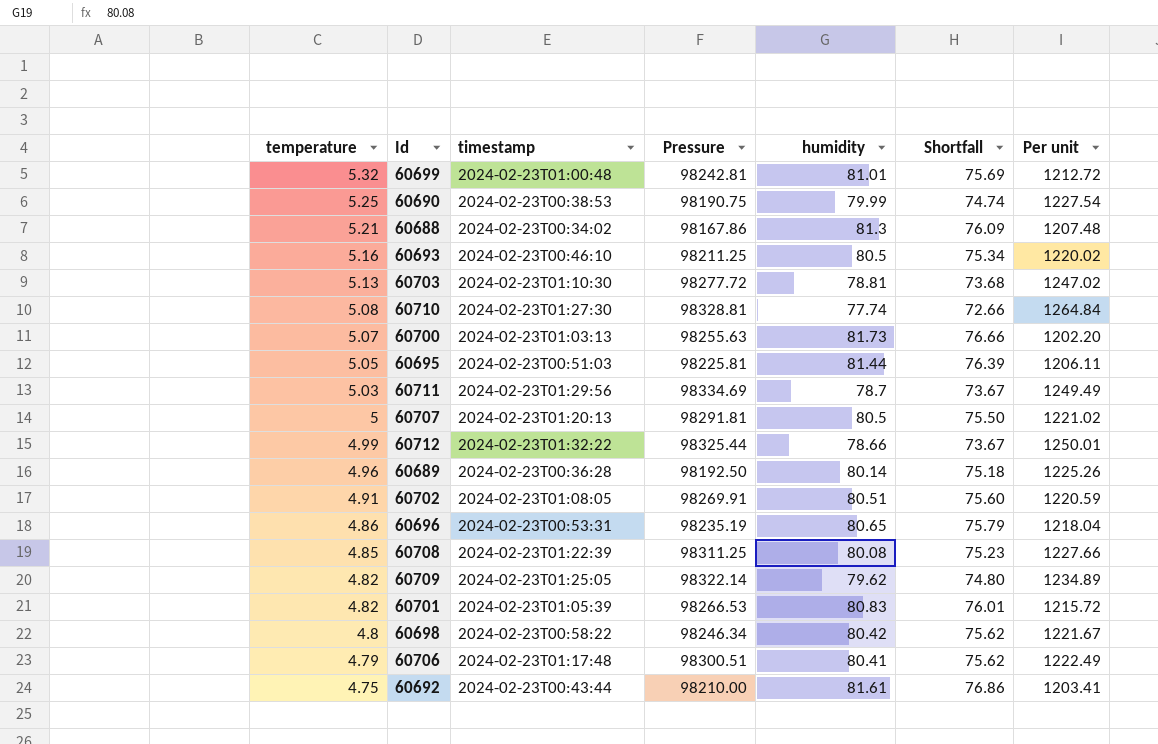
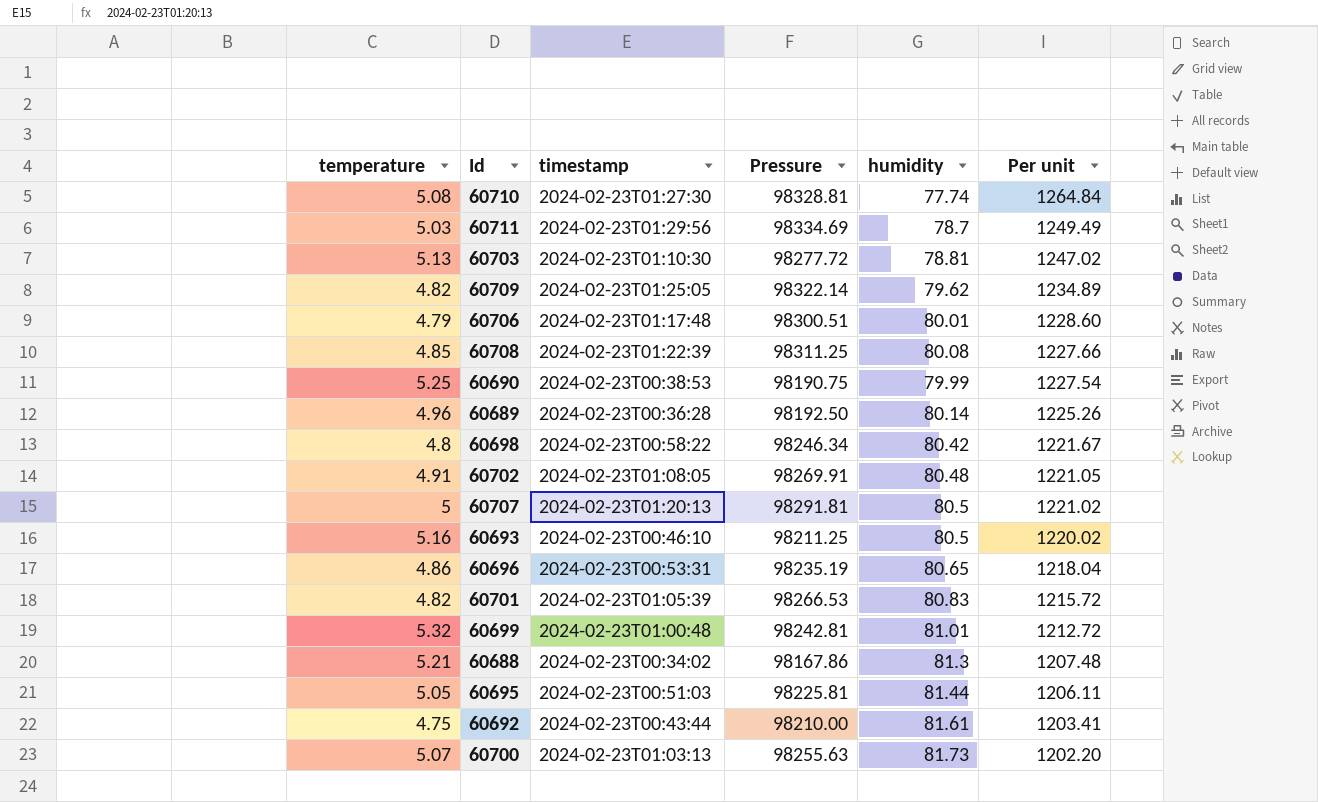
row order: temperature descending -> Per unit descending
column Shortfall | formula: [humidity] - [temperature] -> none
row 60712: 4.99 | 2024-02-23T01:32:22 | 98325.44 | 78.66 | 73.67 | 1250.01 -> none
60706 | humidity: 80.41 -> 80.01
60706 | Per unit: 1222.49 -> 1228.60
60702 | humidity: 80.51 -> 80.48
60702 | Per unit: 1220.59 -> 1221.05

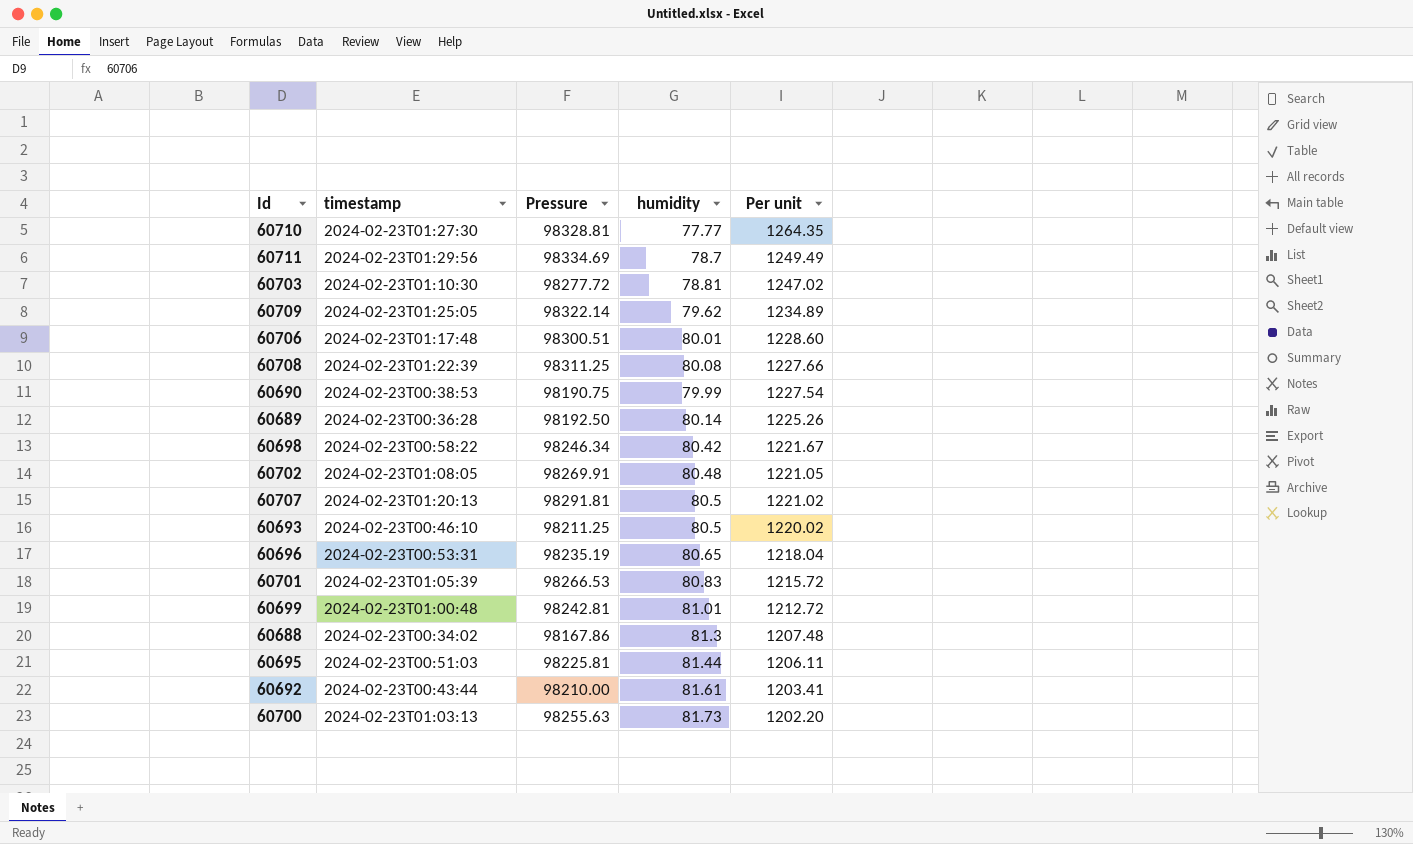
column temperature | position: 1 -> none
60710 | humidity: 77.74 -> 77.77
60710 | Per unit: 1264.84 -> 1264.35

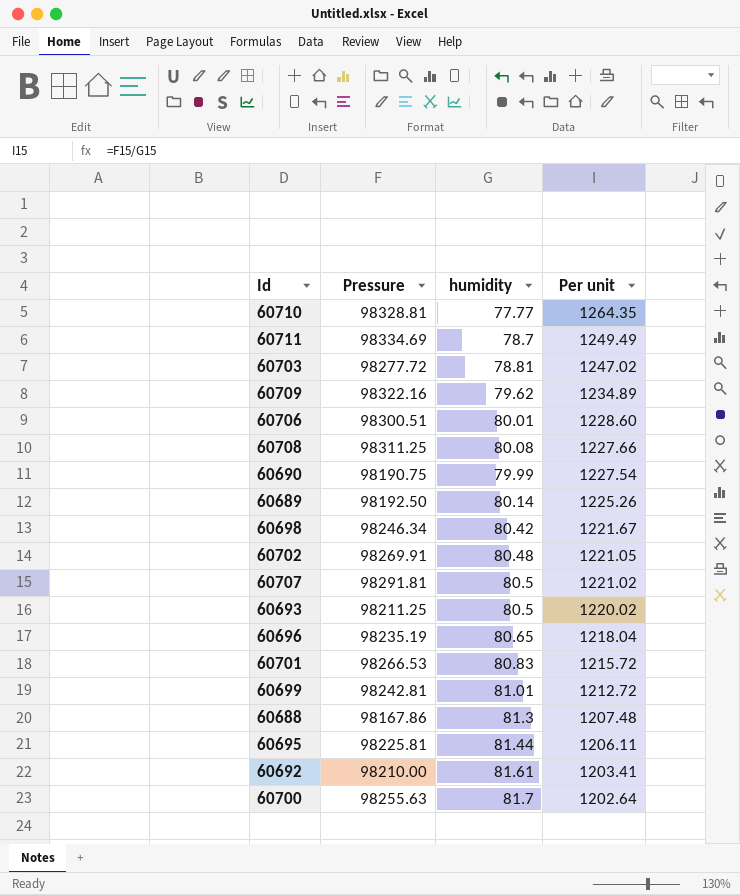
column timestamp | position: 2 -> none
60709 | Pressure: 98322.14 -> 98322.16
60700 | humidity: 81.73 -> 81.7
60700 | Per unit: 1202.20 -> 1202.64

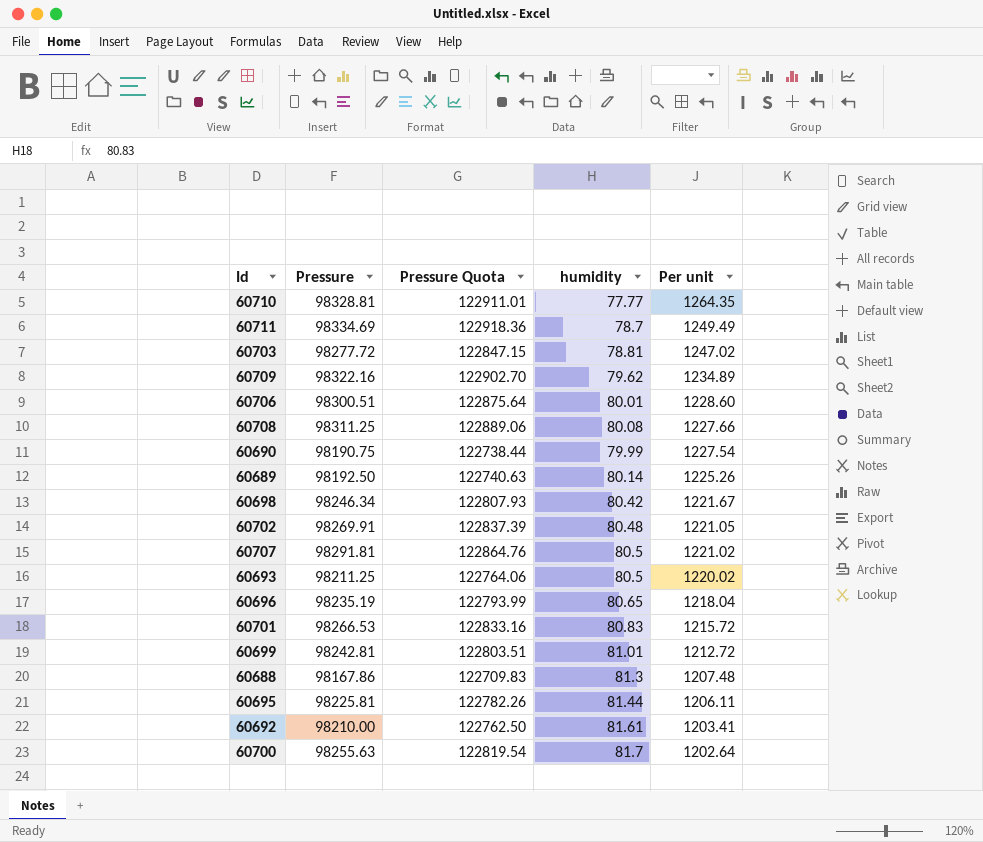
column Pressure Quota | formula: none -> [Pressure] * 1.25

